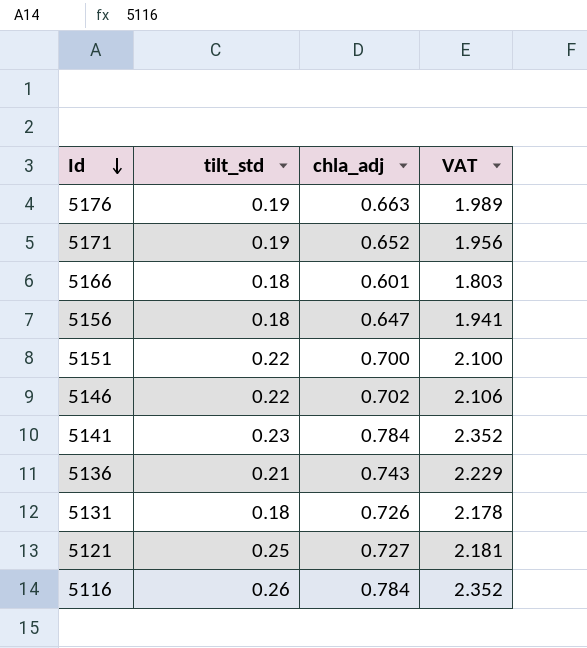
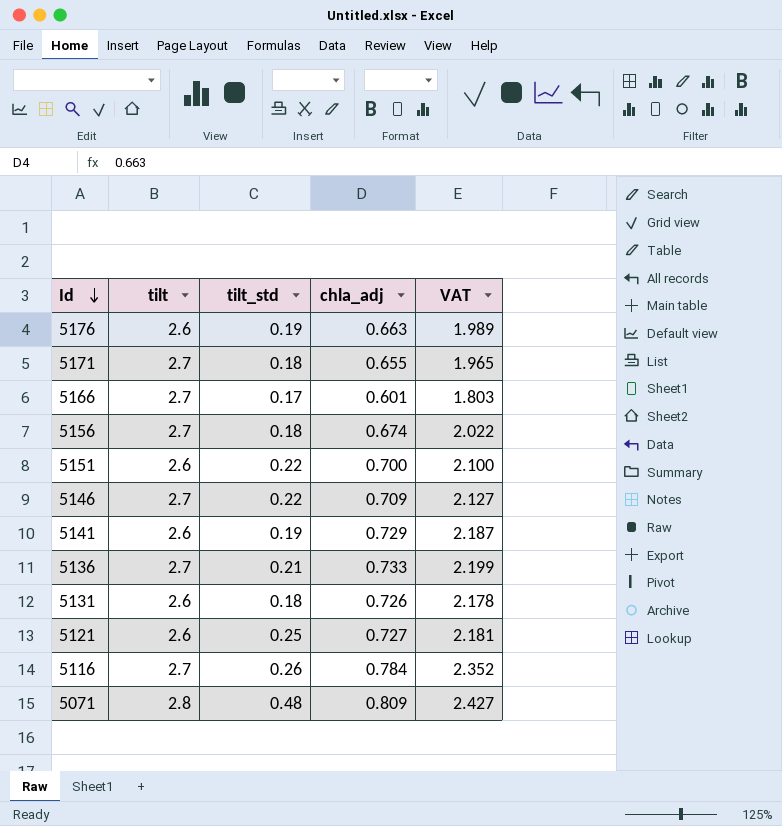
column tilt | position: none -> 2
5171 | tilt_std: 0.19 -> 0.18
5171 | chla_adj: 0.652 -> 0.655
5171 | VAT: 1.956 -> 1.965
5166 | tilt_std: 0.18 -> 0.17
5156 | chla_adj: 0.647 -> 0.674
5156 | VAT: 1.941 -> 2.022
5146 | chla_adj: 0.702 -> 0.709
5146 | VAT: 2.106 -> 2.127
5141 | tilt_std: 0.23 -> 0.19
5141 | chla_adj: 0.784 -> 0.729
5141 | VAT: 2.352 -> 2.187
5136 | chla_adj: 0.743 -> 0.733
5136 | VAT: 2.229 -> 2.199
row 5071: none -> 2.8 | 0.48 | 0.809 | 2.427

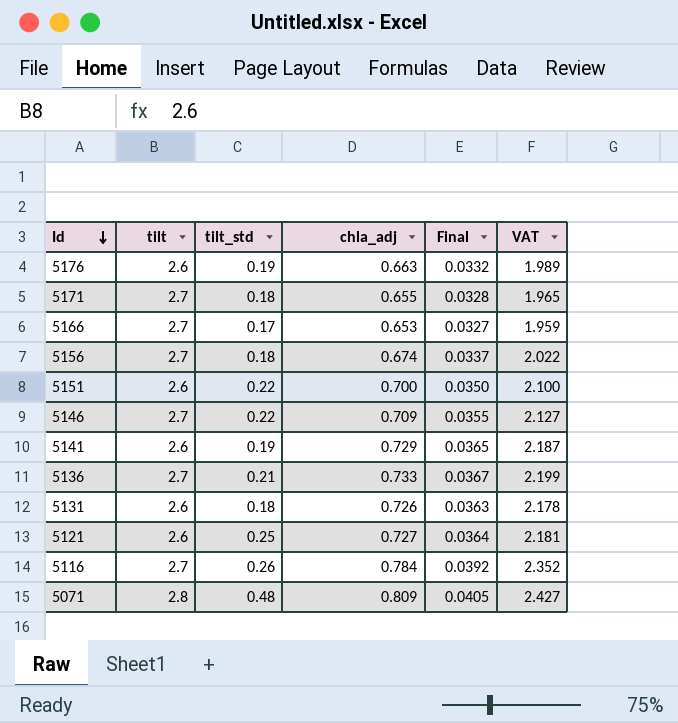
column Final | formula: none -> [chla_adj] * 0.05
5166 | chla_adj: 0.601 -> 0.653
5166 | VAT: 1.803 -> 1.959

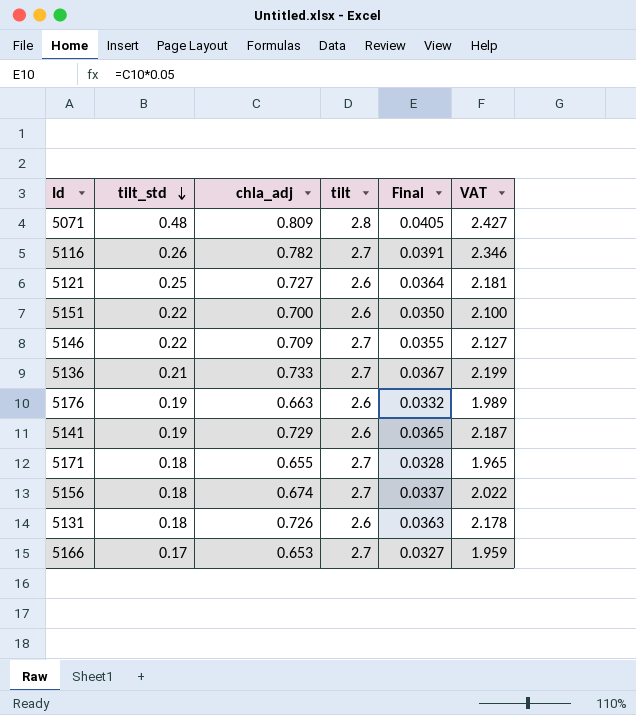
row order: Id descending -> tilt_std descending
column tilt | position: 2 -> 4
5116 | chla_adj: 0.784 -> 0.782
5116 | Final: 0.0392 -> 0.0391
5116 | VAT: 2.352 -> 2.346

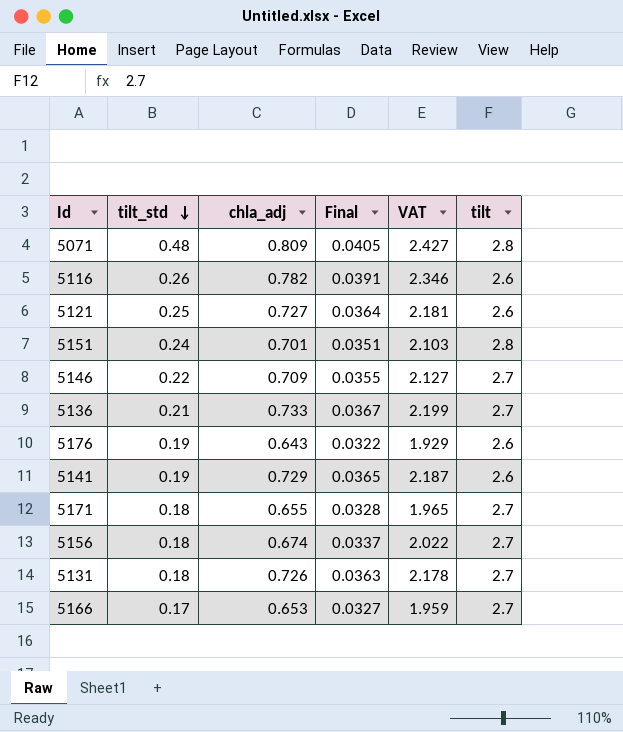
column tilt | position: 4 -> 6
5116 | tilt: 2.7 -> 2.6
5151 | tilt_std: 0.22 -> 0.24
5151 | chla_adj: 0.700 -> 0.701
5151 | Final: 0.0350 -> 0.0351
5151 | VAT: 2.100 -> 2.103
5151 | tilt: 2.6 -> 2.8
5176 | chla_adj: 0.663 -> 0.643
5176 | Final: 0.0332 -> 0.0322
5176 | VAT: 1.989 -> 1.929
5131 | tilt: 2.6 -> 2.7

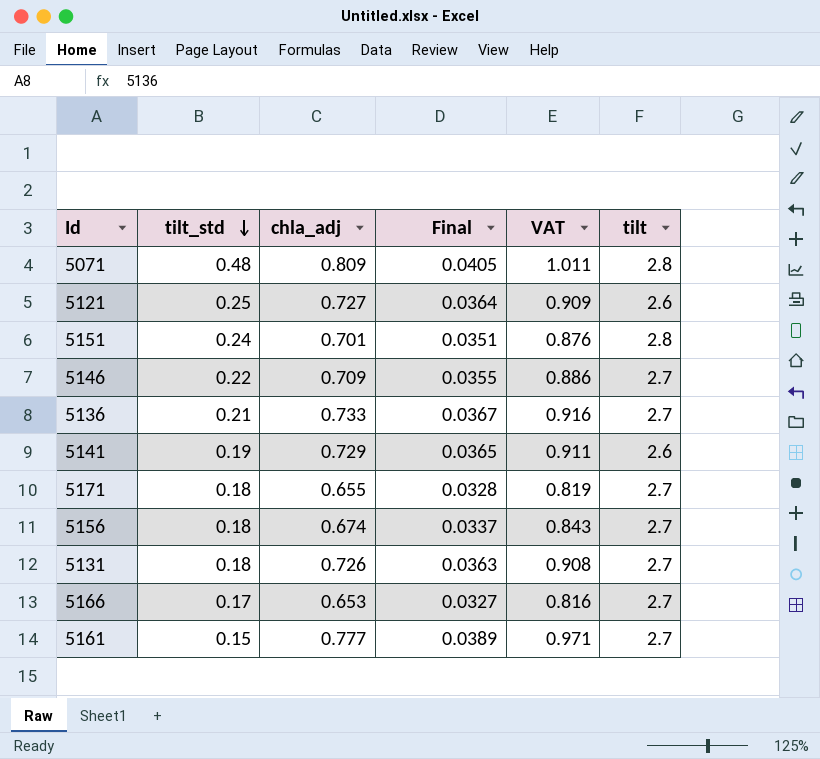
column VAT | formula: [chla_adj] * 3 -> [chla_adj] * 1.25
row 5116: 0.26 | 0.782 | 0.0391 | 2.346 | 2.6 -> none
row 5176: 0.19 | 0.643 | 0.0322 | 1.929 | 2.6 -> none
row 5161: none -> 0.15 | 0.777 | 0.0389 | 0.971 | 2.7

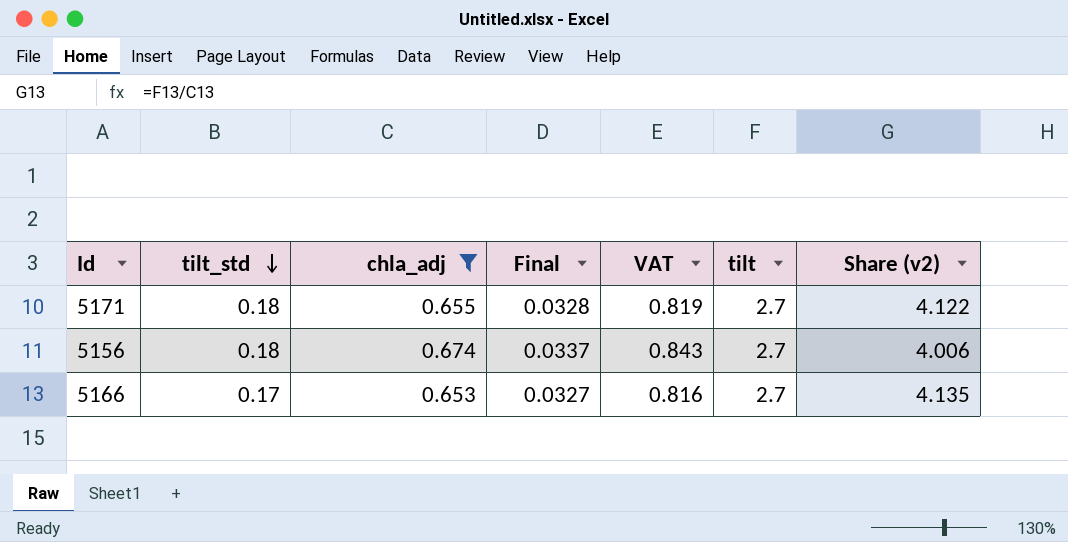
filter: none -> chla_adj <= 0.674
column Share (v2) | formula: none -> [tilt] / [chla_adj]

